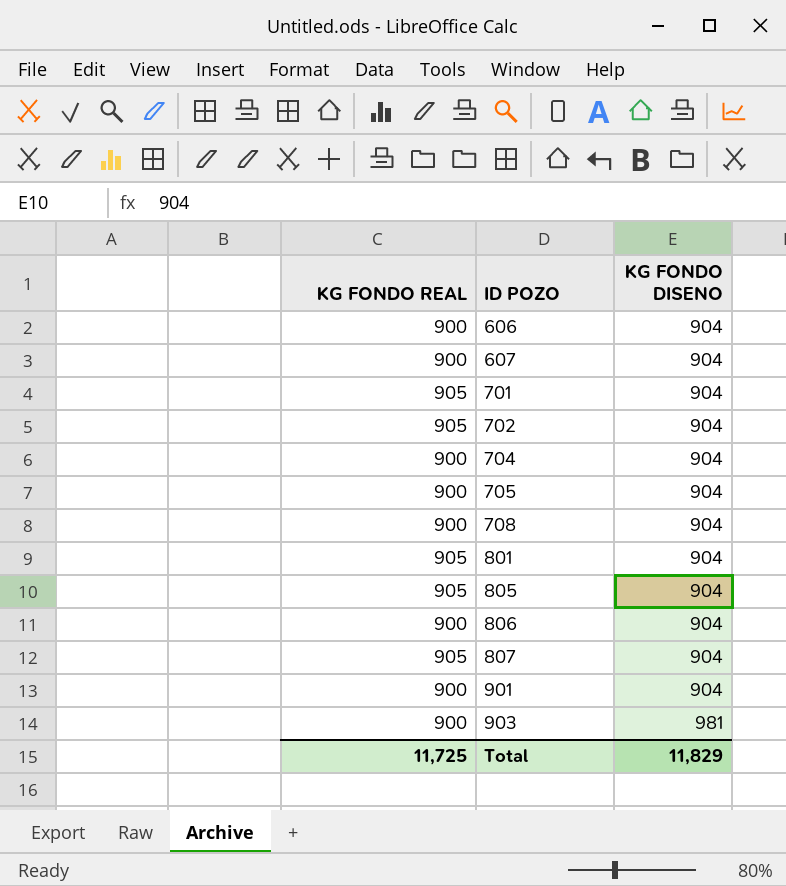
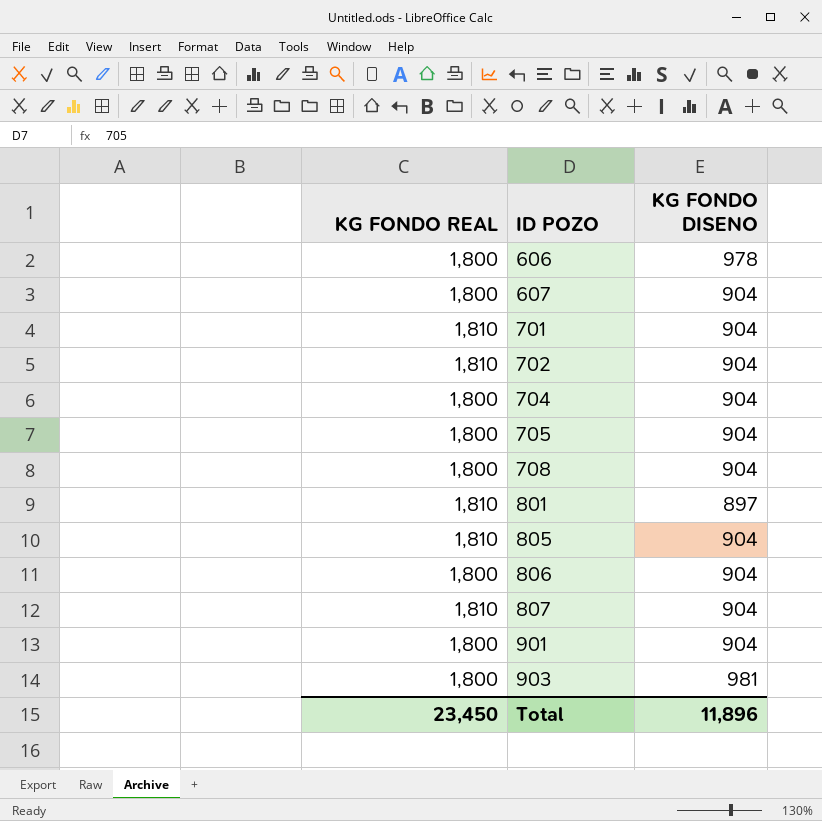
606 | KG FONDO REAL: 900 -> 1,800
606 | KG FONDO DISENO: 904 -> 978
607 | KG FONDO REAL: 900 -> 1,800
701 | KG FONDO REAL: 905 -> 1,810
702 | KG FONDO REAL: 905 -> 1,810
704 | KG FONDO REAL: 900 -> 1,800
705 | KG FONDO REAL: 900 -> 1,800
708 | KG FONDO REAL: 900 -> 1,800
801 | KG FONDO REAL: 905 -> 1,810
801 | KG FONDO DISENO: 904 -> 897
805 | KG FONDO REAL: 905 -> 1,810
806 | KG FONDO REAL: 900 -> 1,800
807 | KG FONDO REAL: 905 -> 1,810
901 | KG FONDO REAL: 900 -> 1,800
903 | KG FONDO REAL: 900 -> 1,800
Total | KG FONDO REAL: 11,725 -> 23,450
Total | KG FONDO DISENO: 11,829 -> 11,896

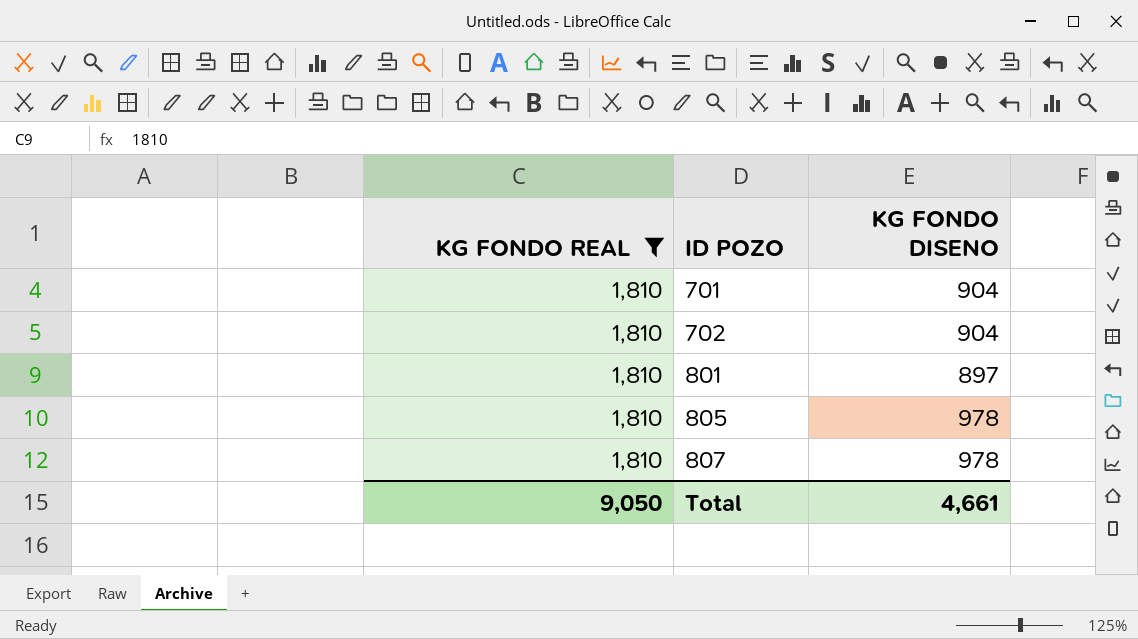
filter: none -> KG FONDO REAL = 1,810
805 | KG FONDO DISENO: 904 -> 978
807 | KG FONDO DISENO: 904 -> 978
Total | KG FONDO REAL: 23,450 -> 9,050
Total | KG FONDO DISENO: 11,896 -> 4,661

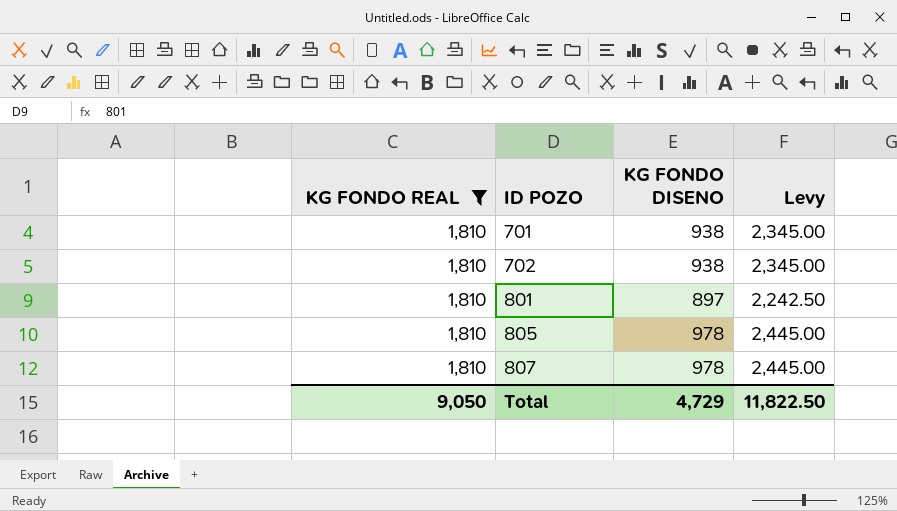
column Levy | formula: none -> [KG FONDO DISENO] * 2.5
701 | KG FONDO DISENO: 904 -> 938
702 | KG FONDO DISENO: 904 -> 938
Total | KG FONDO DISENO: 4,661 -> 4,729

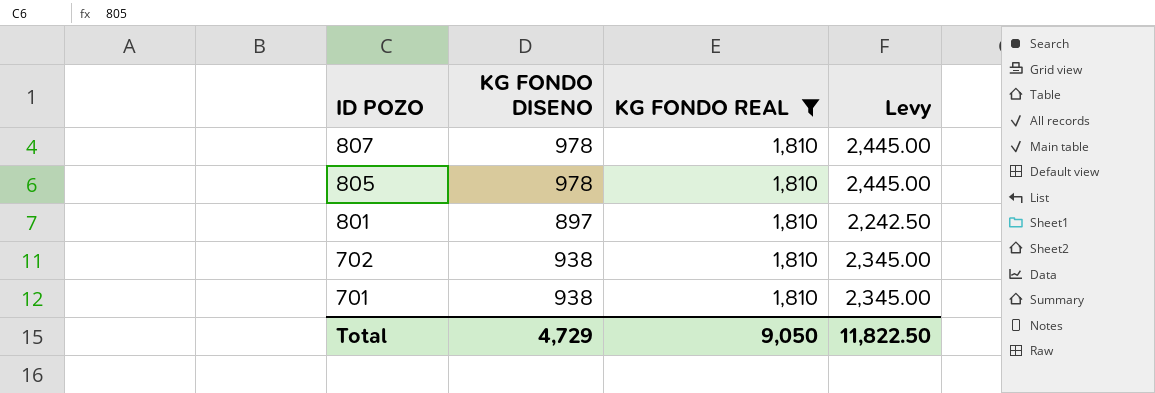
row order: ID POZO ascending -> ID POZO descending
column KG FONDO REAL | position: 1 -> 3

